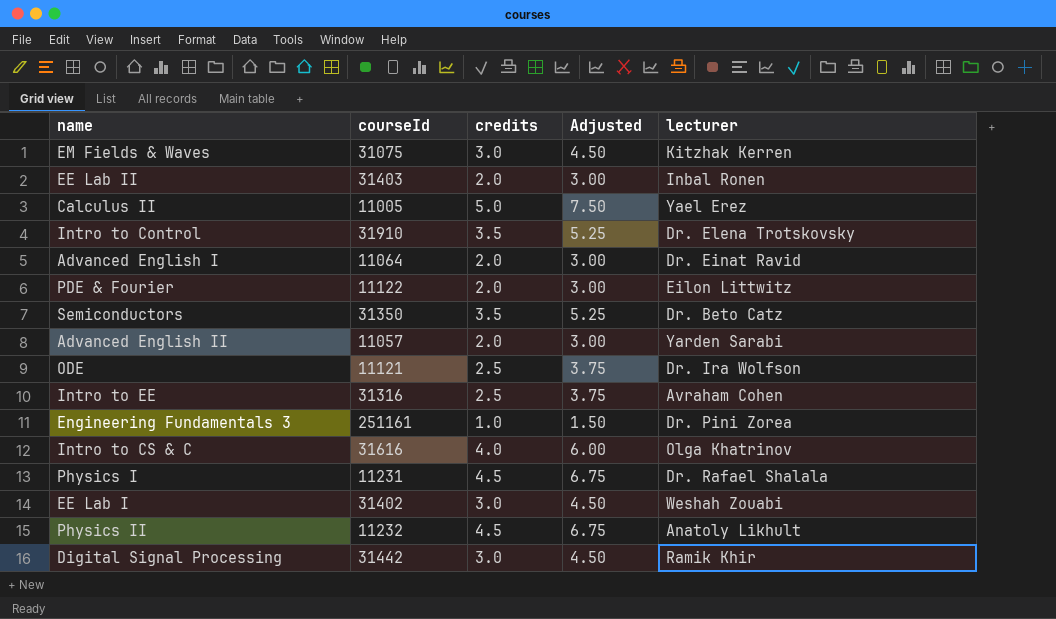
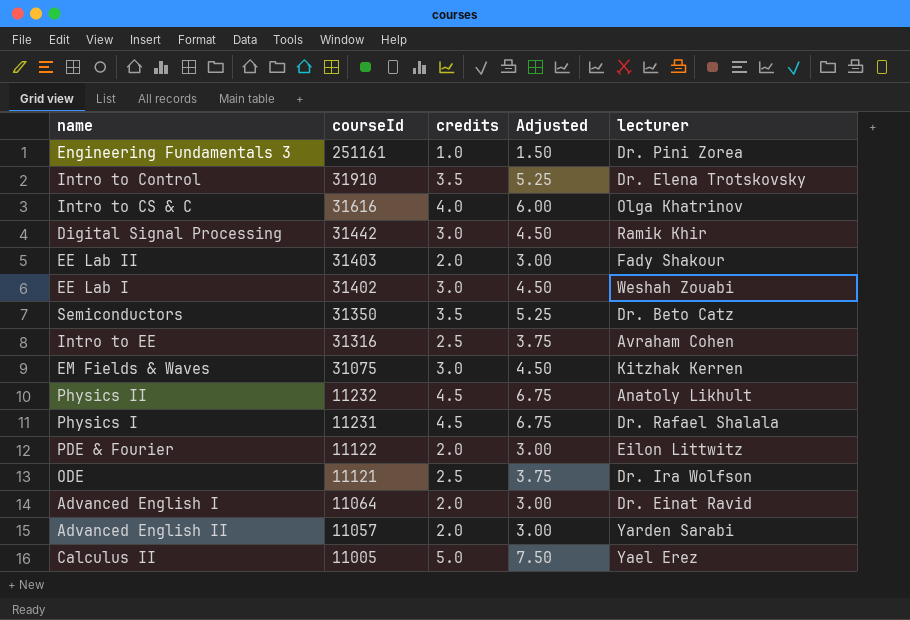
row order: none -> courseId descending
EE Lab II | lecturer: Inbal Ronen -> Fady Shakour

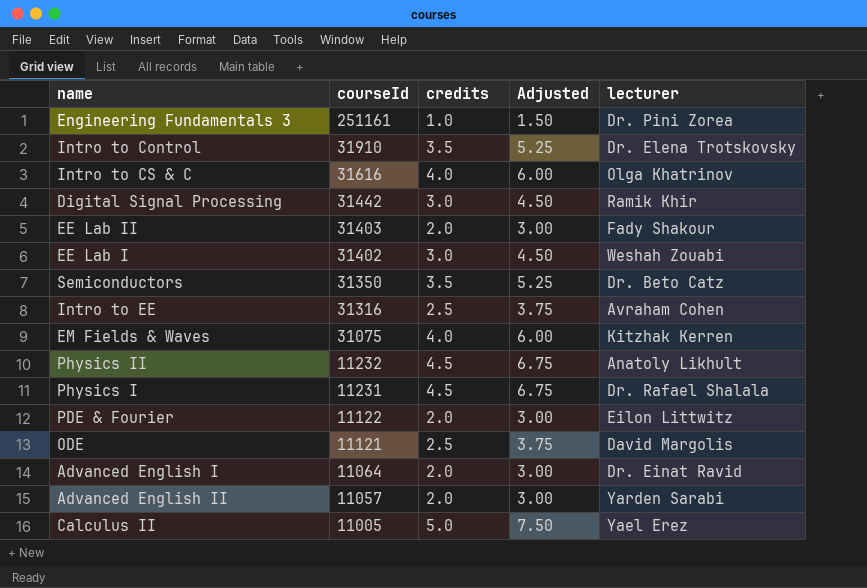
EM Fields & Waves | credits: 3.0 -> 4.0
EM Fields & Waves | Adjusted: 4.50 -> 6.00
ODE | lecturer: Dr. Ira Wolfson -> David Margolis

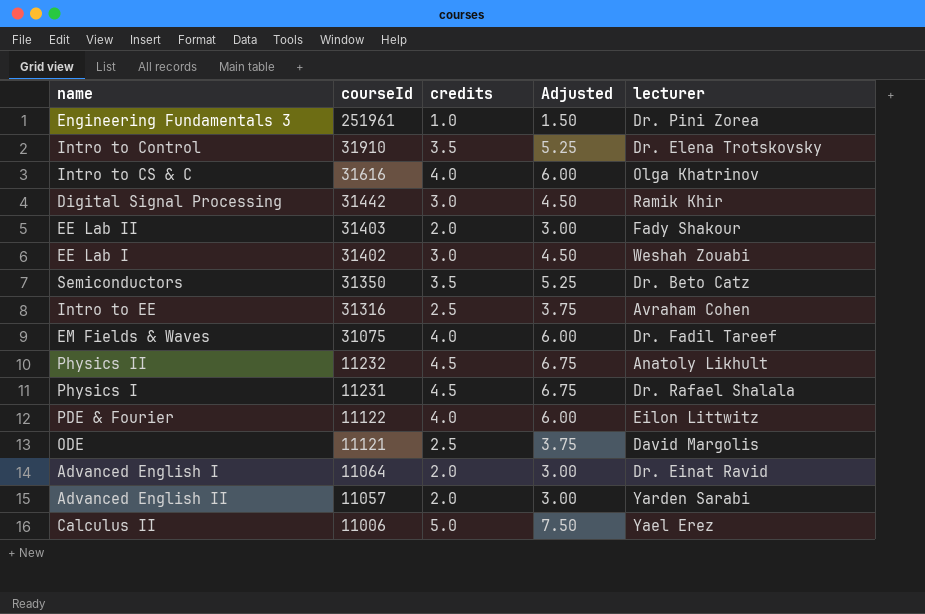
Engineering Fundamentals 3 | courseId: 251161 -> 251961
EM Fields & Waves | lecturer: Kitzhak Kerren -> Dr. Fadil Tareef
PDE & Fourier | credits: 2.0 -> 4.0
PDE & Fourier | Adjusted: 3.00 -> 6.00
Calculus II | courseId: 11005 -> 11006

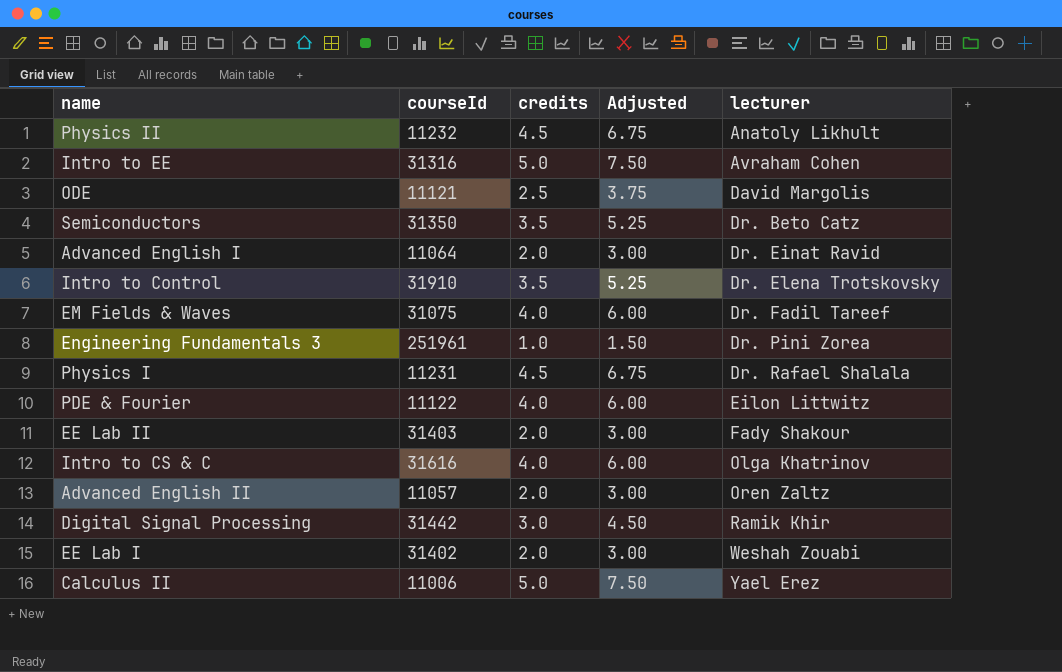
row order: courseId descending -> lecturer ascending
Intro to EE | credits: 2.5 -> 5.0
Intro to EE | Adjusted: 3.75 -> 7.50
Advanced English II | lecturer: Yarden Sarabi -> Oren Zaltz
EE Lab I | credits: 3.0 -> 2.0
EE Lab I | Adjusted: 4.50 -> 3.00

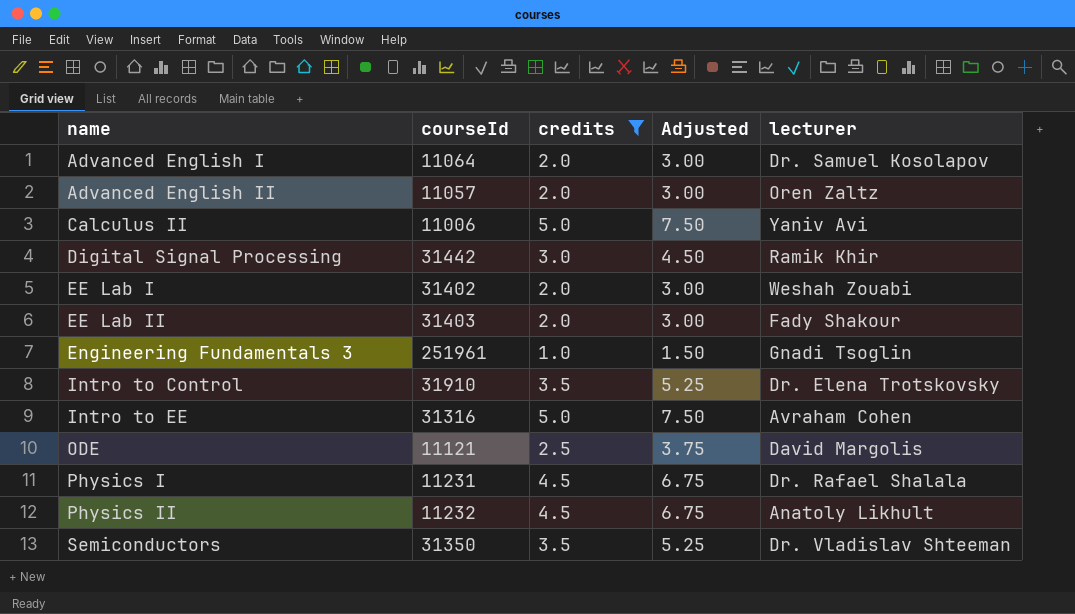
filter: none -> credits != 4.0
row order: lecturer ascending -> name ascending
Advanced English I | lecturer: Dr. Einat Ravid -> Dr. Samuel Kosolapov
Calculus II | lecturer: Yael Erez -> Yaniv Avi
Engineering Fundamentals 3 | lecturer: Dr. Pini Zorea -> Gnadi Tsoglin
Semiconductors | lecturer: Dr. Beto Catz -> Dr. Vladislav Shteeman

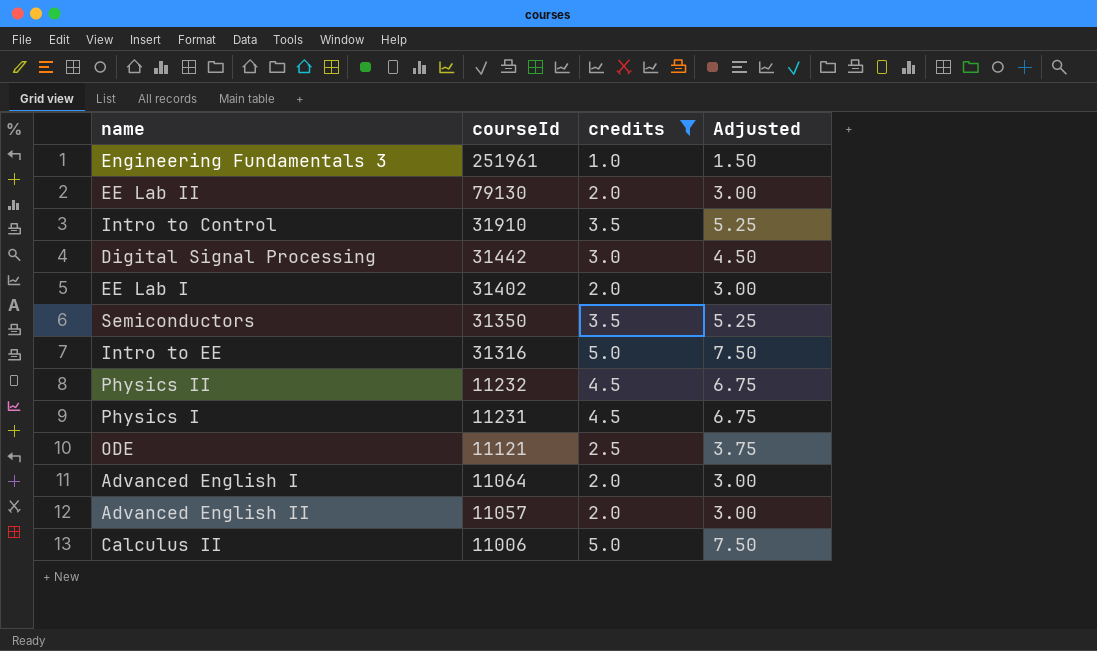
row order: name ascending -> courseId descending
column lecturer | position: 5 -> none
EE Lab II | courseId: 31403 -> 79130

